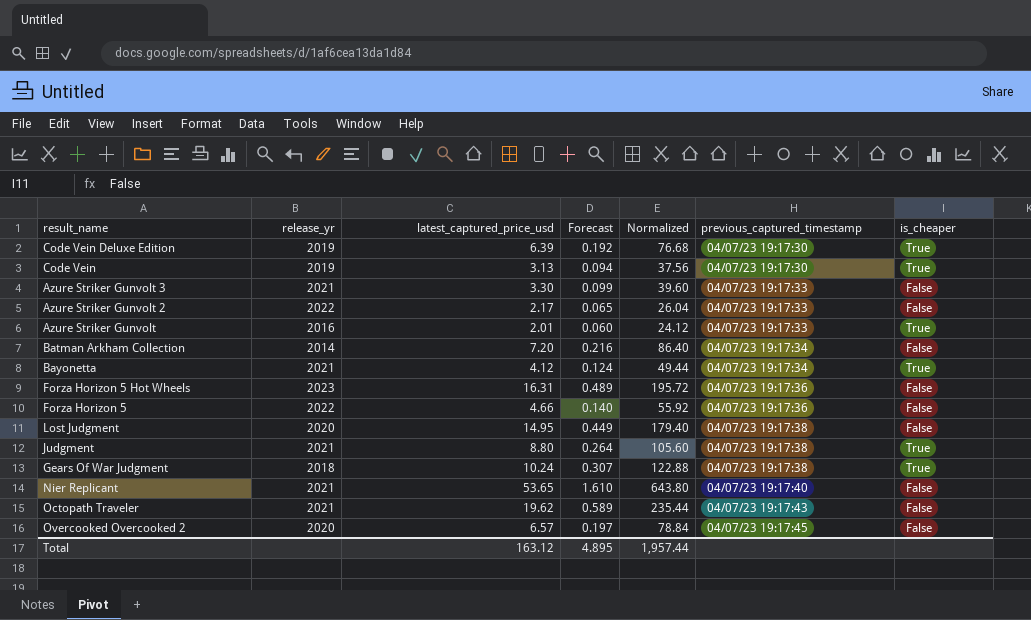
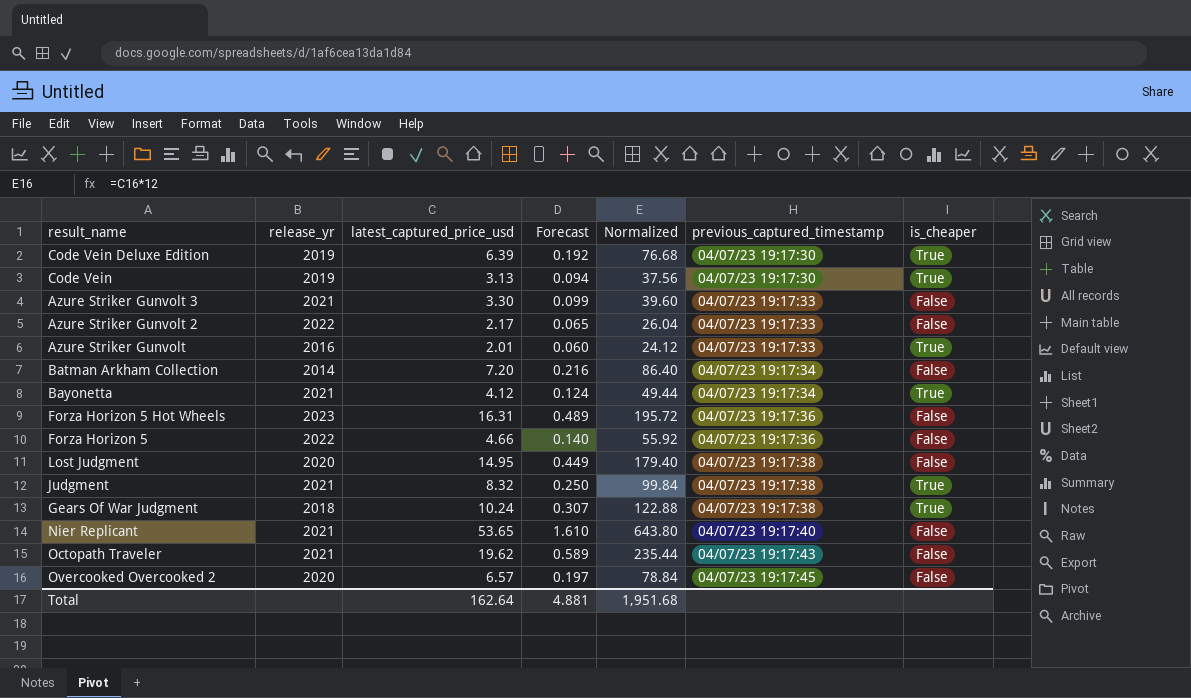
Judgment | latest_captured_price_usd: 8.80 -> 8.32
Judgment | Forecast: 0.264 -> 0.250
Judgment | Normalized: 105.60 -> 99.84
Total | latest_captured_price_usd: 163.12 -> 162.64
Total | Forecast: 4.895 -> 4.881
Total | Normalized: 1,957.44 -> 1,951.68

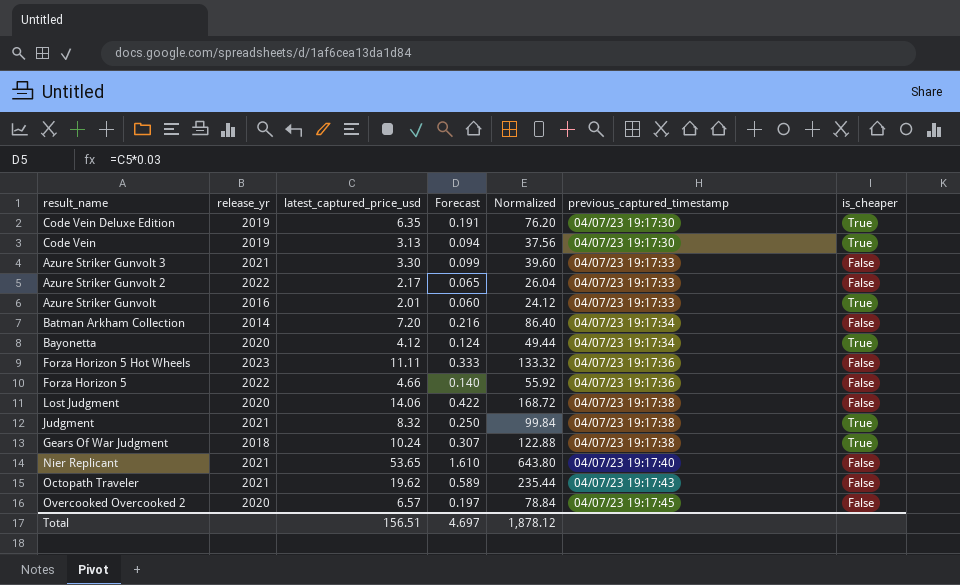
Code Vein Deluxe Edition | latest_captured_price_usd: 6.39 -> 6.35
Code Vein Deluxe Edition | Forecast: 0.192 -> 0.191
Code Vein Deluxe Edition | Normalized: 76.68 -> 76.20
Bayonetta | release_yr: 2021 -> 2020
Forza Horizon 5 Hot Wheels | latest_captured_price_usd: 16.31 -> 11.11
Forza Horizon 5 Hot Wheels | Forecast: 0.489 -> 0.333
Forza Horizon 5 Hot Wheels | Normalized: 195.72 -> 133.32
Lost Judgment | latest_captured_price_usd: 14.95 -> 14.06
Lost Judgment | Forecast: 0.449 -> 0.422
Lost Judgment | Normalized: 179.40 -> 168.72
Total | latest_captured_price_usd: 162.64 -> 156.51
Total | Forecast: 4.881 -> 4.697
Total | Normalized: 1,951.68 -> 1,878.12

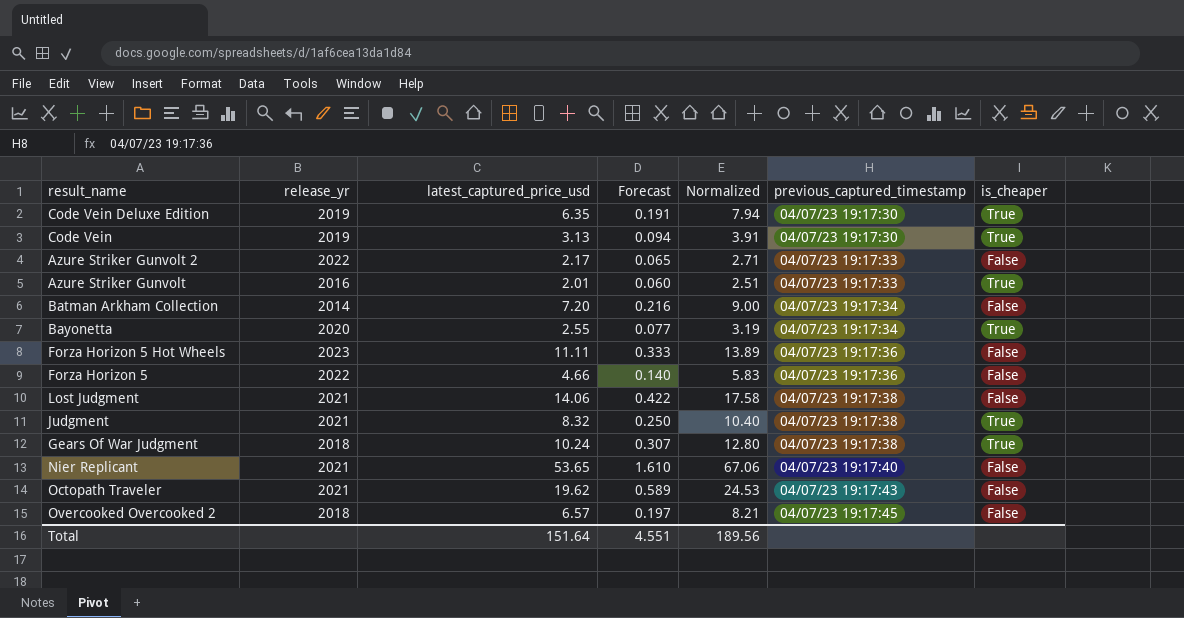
column Normalized | formula: [latest_captured_price_usd] * 12 -> [latest_captured_price_usd] * 1.25
row Azure Striker Gunvolt 3: 2021 | 3.30 | 0.099 | 39.60 | 04/07/23 19:17:33 | False -> none
Bayonetta | latest_captured_price_usd: 4.12 -> 2.55
Bayonetta | Forecast: 0.124 -> 0.077
Lost Judgment | release_yr: 2020 -> 2021
Overcooked Overcooked 2 | release_yr: 2020 -> 2018
Total | latest_captured_price_usd: 156.51 -> 151.64
Total | Forecast: 4.697 -> 4.551
Total | Normalized: 1,878.12 -> 189.56

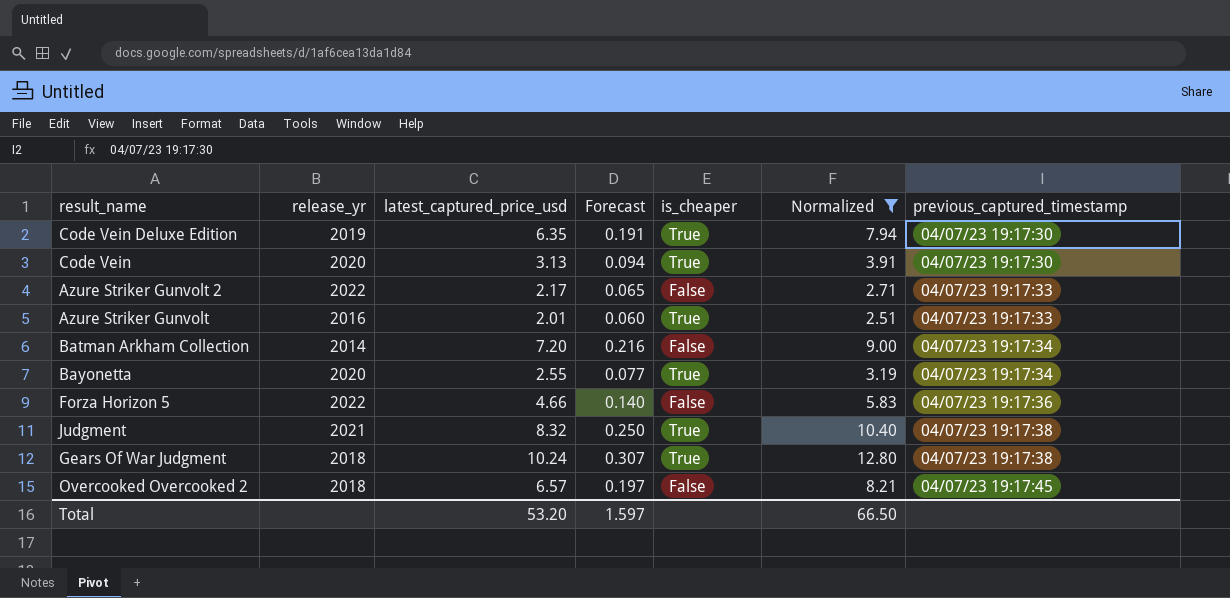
filter: none -> Normalized <= 12.80
column is_cheaper | position: 7 -> 5
Code Vein | release_yr: 2019 -> 2020
Total | latest_captured_price_usd: 151.64 -> 53.20
Total | Forecast: 4.551 -> 1.597
Total | Normalized: 189.56 -> 66.50

